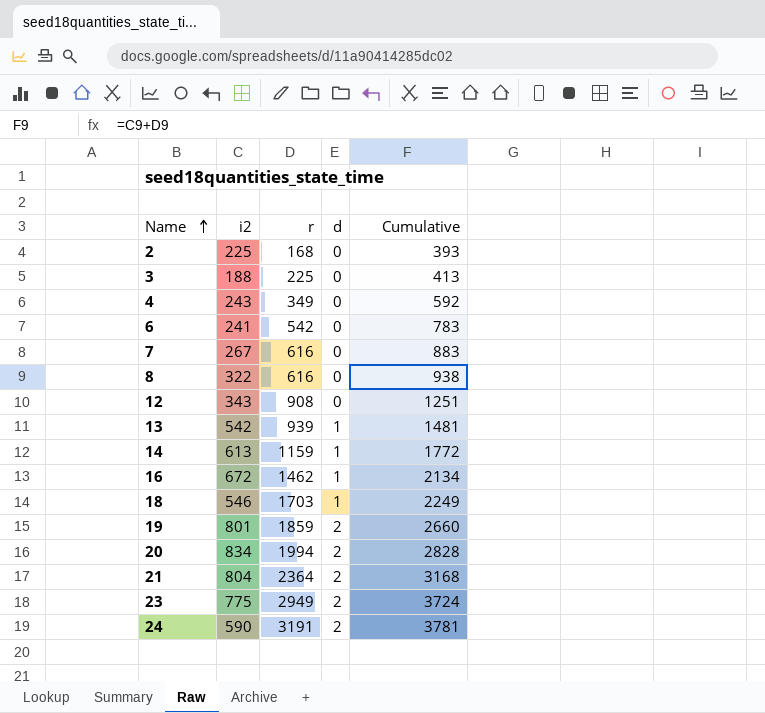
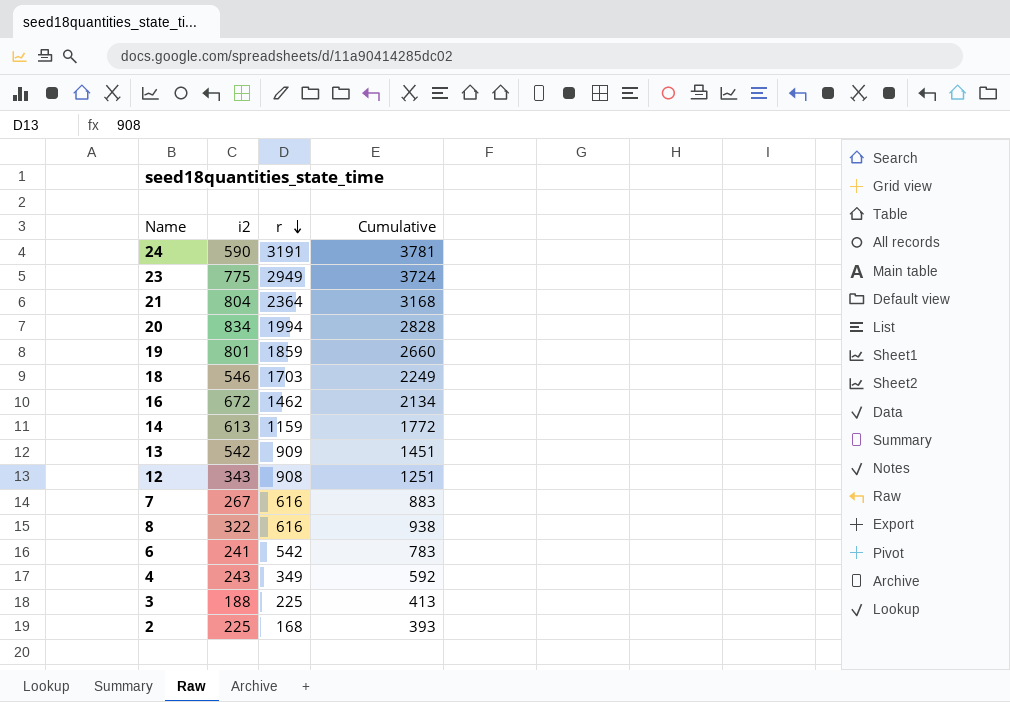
row order: Name ascending -> r descending
column d | position: 4 -> none
13 | r: 939 -> 909
13 | Cumulative: 1481 -> 1451

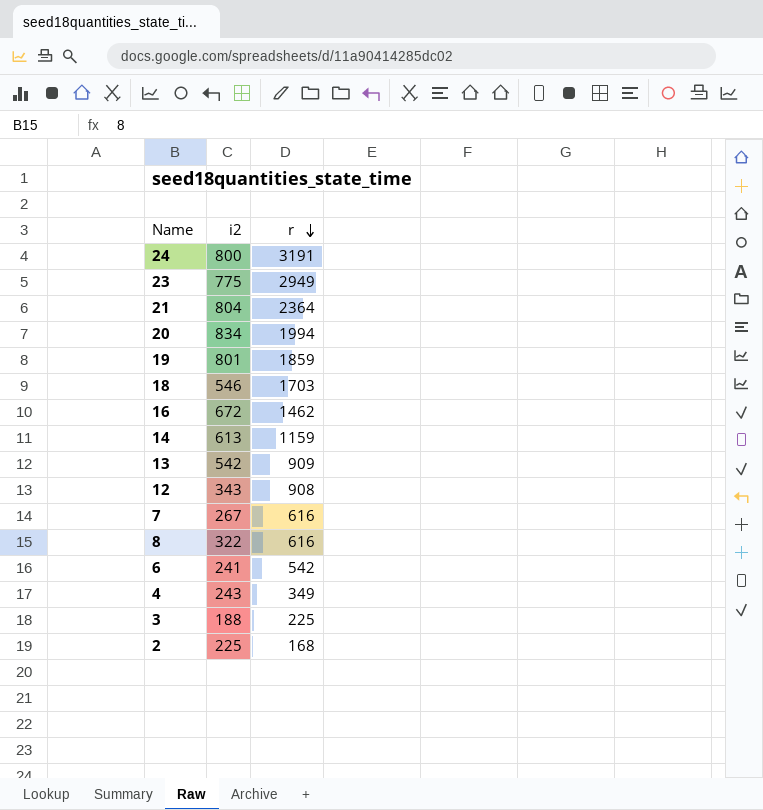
column Cumulative | formula: [i2] + [r] -> none
24 | i2: 590 -> 800

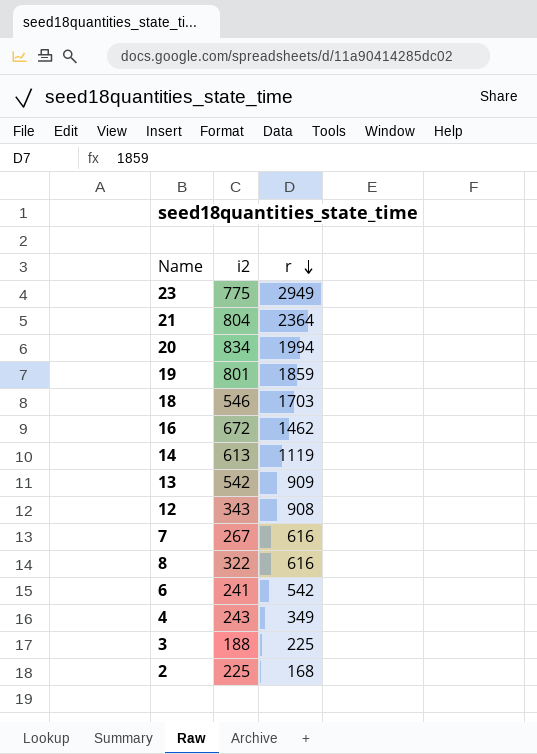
row 24: 800 | 3191 -> none
14 | r: 1159 -> 1119

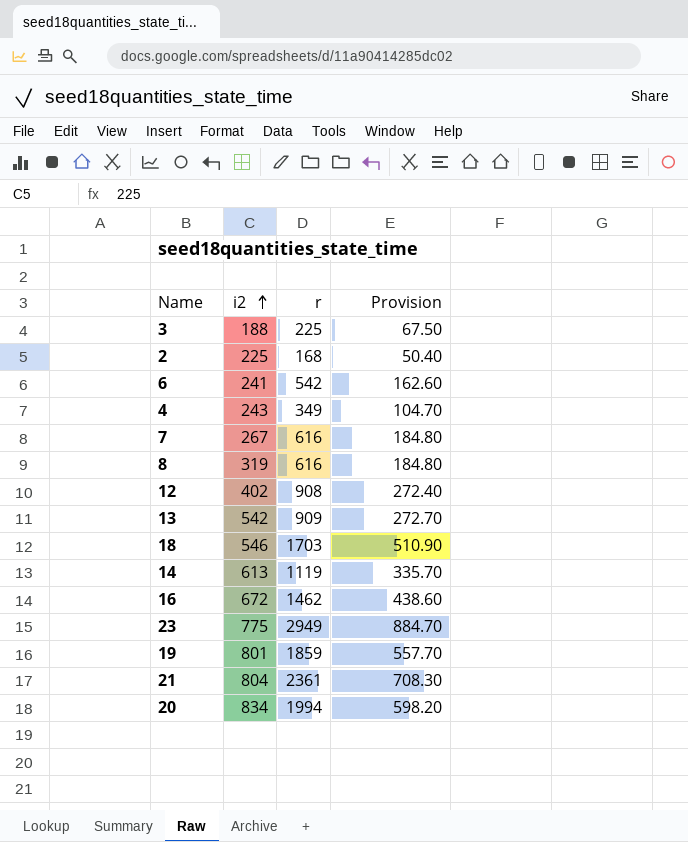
row order: r descending -> i2 ascending
column Provision | formula: none -> [r] * 0.3
8 | i2: 322 -> 319
12 | i2: 343 -> 402
21 | r: 2364 -> 2361

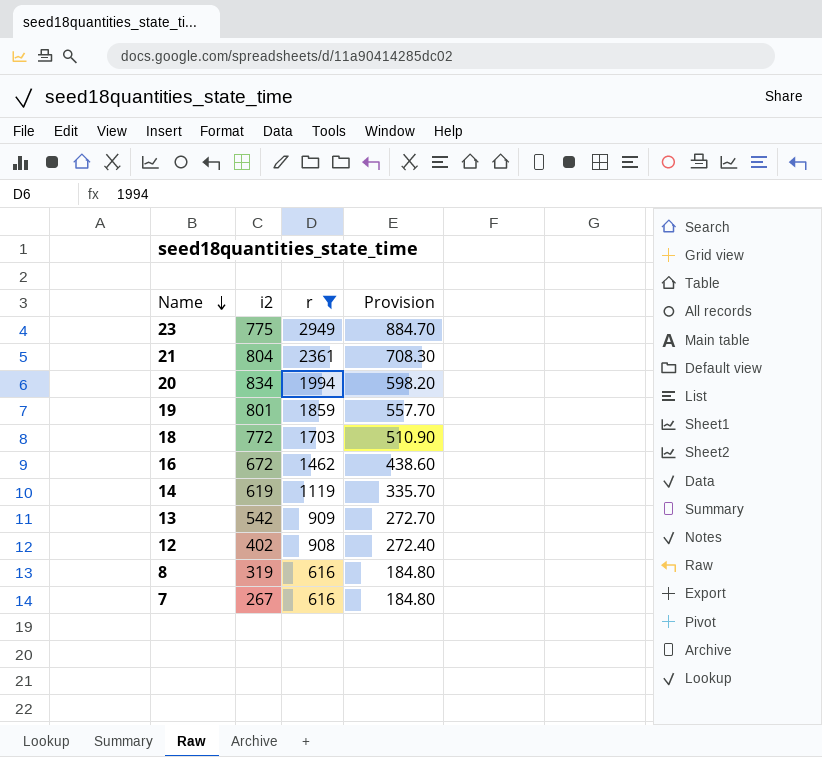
filter: none -> r >= 616
row order: i2 ascending -> Name descending
18 | i2: 546 -> 772
14 | i2: 613 -> 619

